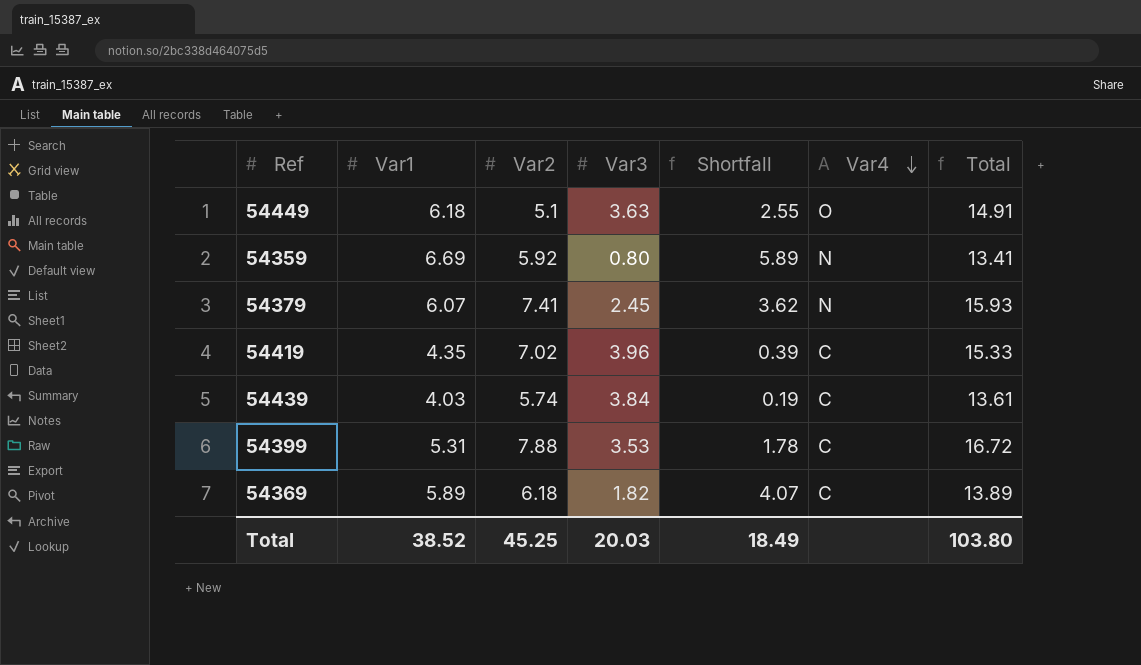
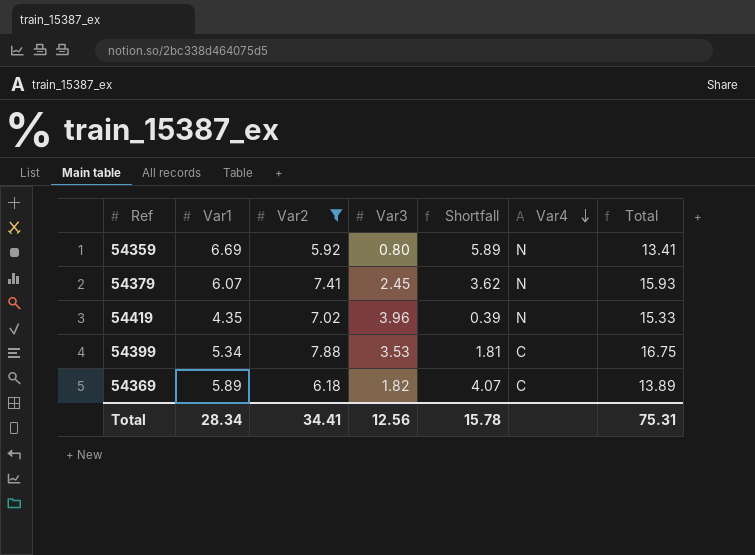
filter: none -> Var2 >= 5.92
54419 | Var4: C -> N
54399 | Var1: 5.31 -> 5.34
54399 | Shortfall: 1.78 -> 1.81
54399 | Total: 16.72 -> 16.75
Total | Var1: 38.52 -> 28.34
Total | Var2: 45.25 -> 34.41
Total | Var3: 20.03 -> 12.56
Total | Shortfall: 18.49 -> 15.78
Total | Total: 103.80 -> 75.31

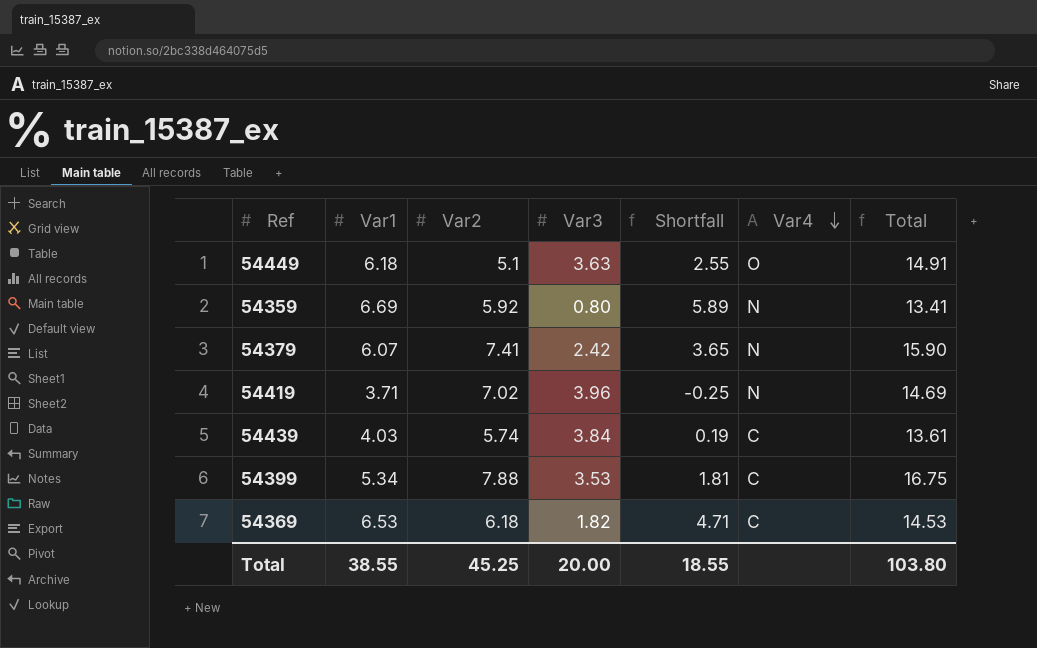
filter: Var2 >= 5.92 -> none
54379 | Var3: 2.45 -> 2.42
54379 | Shortfall: 3.62 -> 3.65
54379 | Total: 15.93 -> 15.90
54419 | Var1: 4.35 -> 3.71
54419 | Shortfall: 0.39 -> -0.25
54419 | Total: 15.33 -> 14.69
54369 | Var1: 5.89 -> 6.53
54369 | Shortfall: 4.07 -> 4.71
54369 | Total: 13.89 -> 14.53
Total | Var1: 28.34 -> 38.55
Total | Var2: 34.41 -> 45.25
Total | Var3: 12.56 -> 20.00
Total | Shortfall: 15.78 -> 18.55
Total | Total: 75.31 -> 103.80

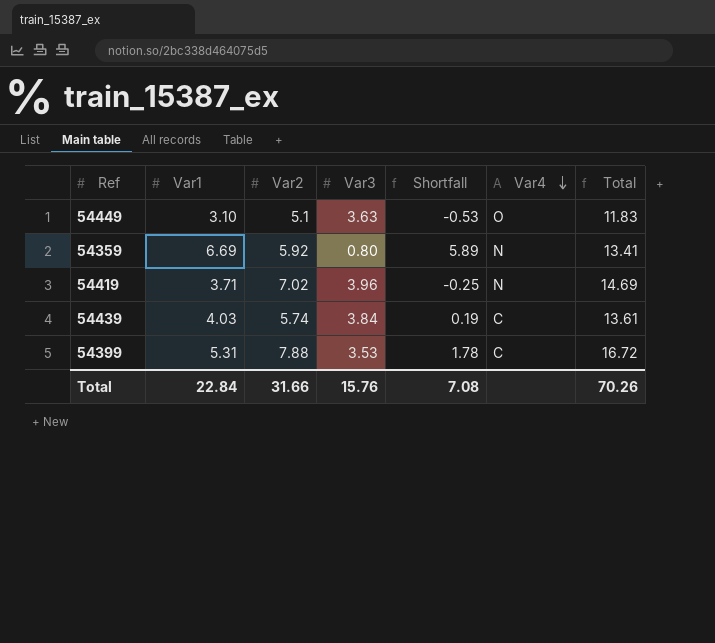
row 54379: 6.07 | 7.41 | 2.42 | 3.65 | N | 15.90 -> none
row 54369: 6.53 | 6.18 | 1.82 | 4.71 | C | 14.53 -> none
54449 | Var1: 6.18 -> 3.10
54449 | Shortfall: 2.55 -> -0.53
54449 | Total: 14.91 -> 11.83
54399 | Var1: 5.34 -> 5.31
54399 | Shortfall: 1.81 -> 1.78
54399 | Total: 16.75 -> 16.72
Total | Var1: 38.55 -> 22.84
Total | Var2: 45.25 -> 31.66
Total | Var3: 20.00 -> 15.76
Total | Shortfall: 18.55 -> 7.08
Total | Total: 103.80 -> 70.26

